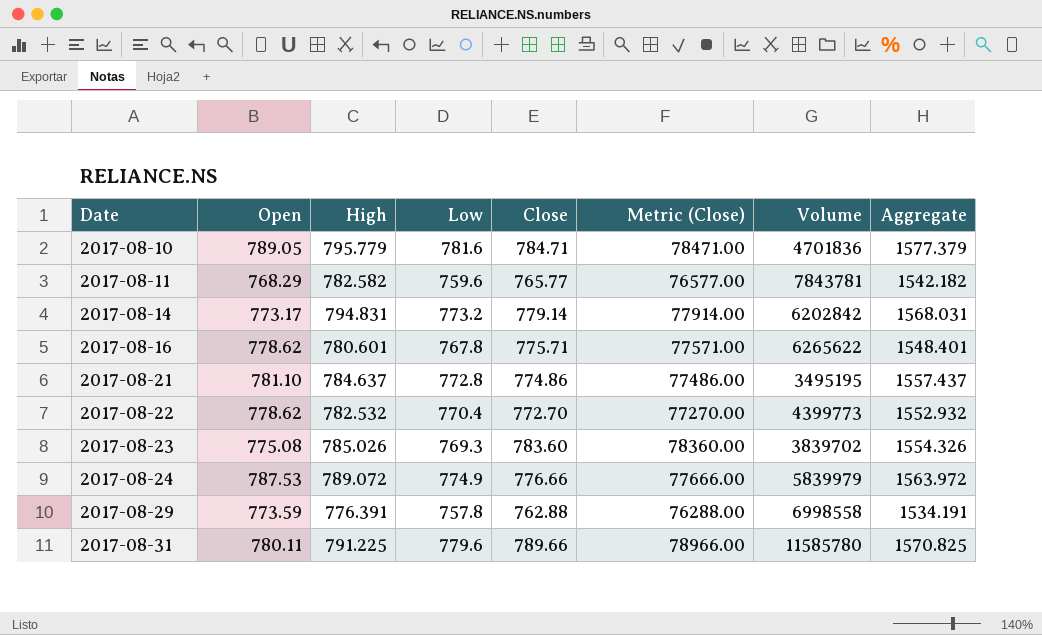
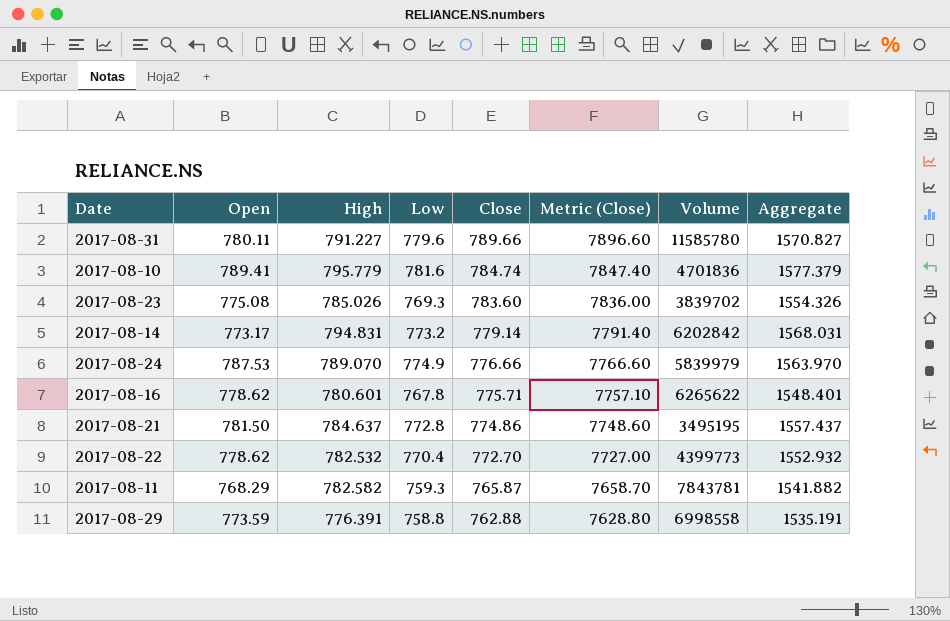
row order: Date ascending -> Close descending
column Metric (Close) | formula: [Close] * 100 -> [Close] * 10
2017-08-31 | High: 791.225 -> 791.227
2017-08-31 | Aggregate: 1570.825 -> 1570.827
2017-08-10 | Open: 789.05 -> 789.41
2017-08-10 | Close: 784.71 -> 784.74
2017-08-24 | High: 789.072 -> 789.070
2017-08-24 | Aggregate: 1563.972 -> 1563.970
2017-08-21 | Open: 781.10 -> 781.50
2017-08-11 | Low: 759.6 -> 759.3
2017-08-11 | Close: 765.77 -> 765.87
2017-08-11 | Aggregate: 1542.182 -> 1541.882
2017-08-29 | Low: 757.8 -> 758.8
2017-08-29 | Aggregate: 1534.191 -> 1535.191

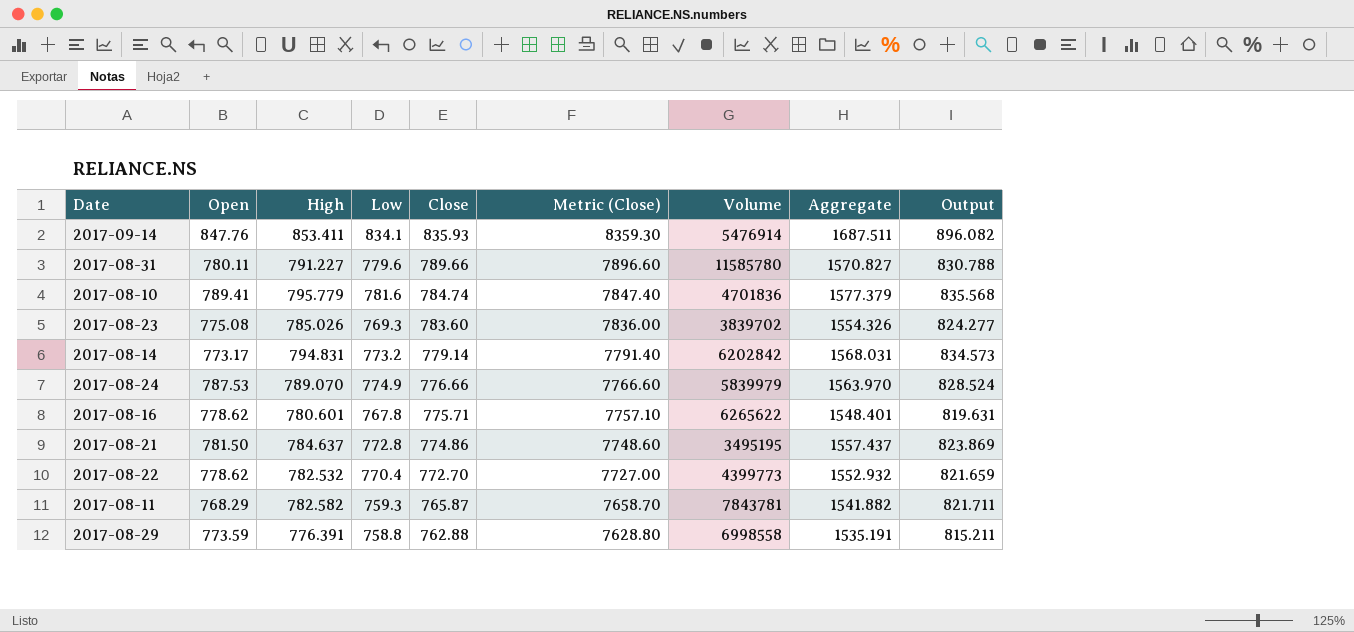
column Output | formula: none -> [High] * 1.05
row 2017-09-14: none -> 847.76 | 853.411 | 834.1 | 835.93 | 8359.30 | 5476914 | 1687.511 | 896.082

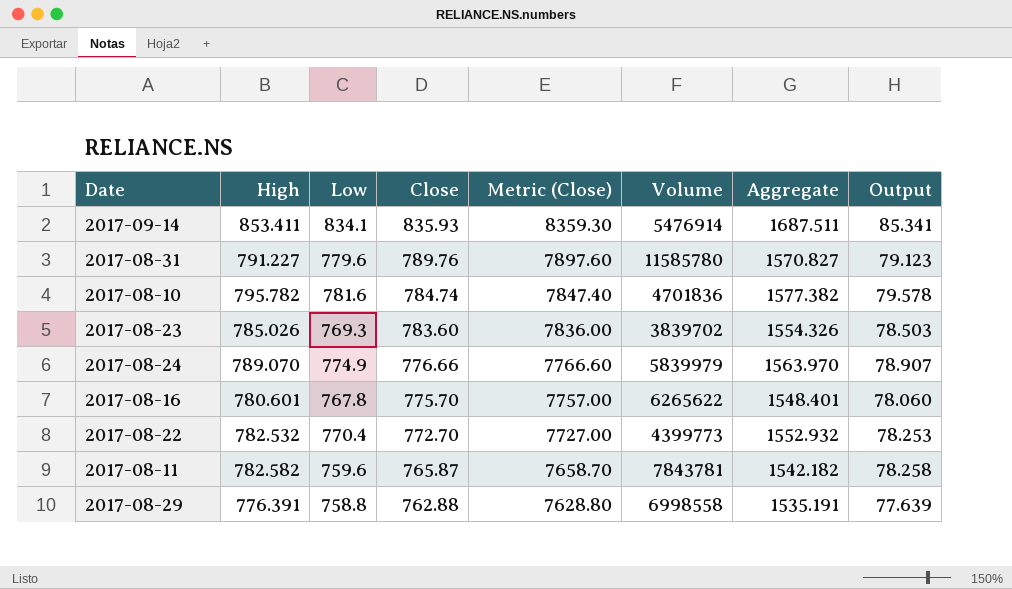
column Open | position: 2 -> none
column Output | formula: [High] * 1.05 -> [High] * 0.1
row 2017-08-14: 773.17 | 794.831 | 773.2 | 779.14 | 7791.40 | 6202842 | 1568.031 | 834.573 -> none
row 2017-08-21: 781.50 | 784.637 | 772.8 | 774.86 | 7748.60 | 3495195 | 1557.437 | 823.869 -> none
2017-08-31 | Close: 789.66 -> 789.76
2017-08-31 | Metric (Close): 7896.60 -> 7897.60
2017-08-10 | High: 795.779 -> 795.782
2017-08-10 | Aggregate: 1577.379 -> 1577.382
2017-08-16 | Close: 775.71 -> 775.70
2017-08-16 | Metric (Close): 7757.10 -> 7757.00
2017-08-11 | Low: 759.3 -> 759.6
2017-08-11 | Aggregate: 1541.882 -> 1542.182

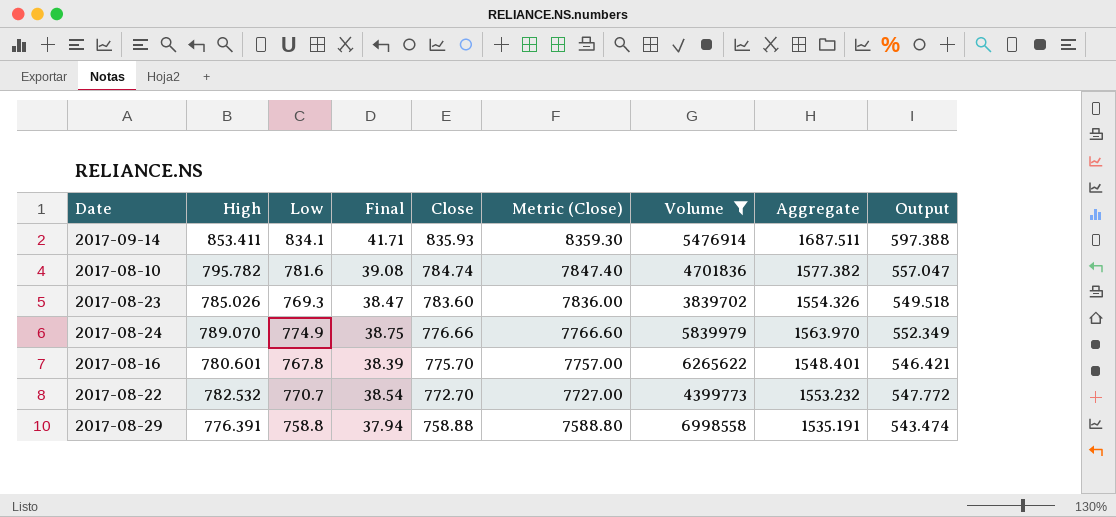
filter: none -> Volume <= 6998558
column Final | formula: none -> [Low] * 0.05
column Output | formula: [High] * 0.1 -> [High] * 0.7
2017-08-22 | Low: 770.4 -> 770.7
2017-08-22 | Aggregate: 1552.932 -> 1553.232
2017-08-29 | Close: 762.88 -> 758.88
2017-08-29 | Metric (Close): 7628.80 -> 7588.80

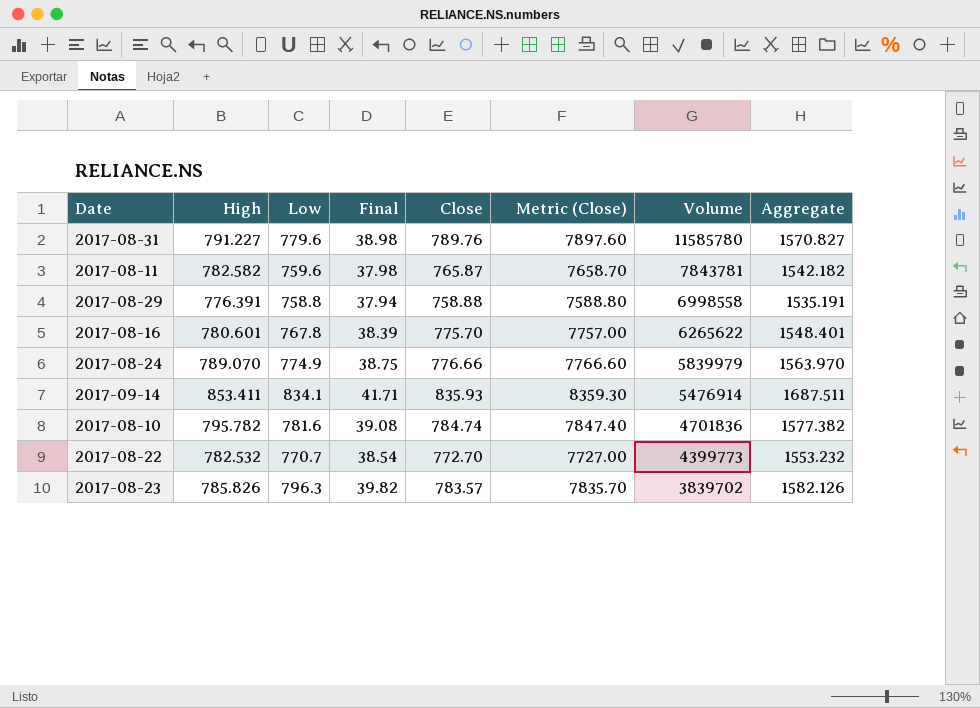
filter: Volume <= 6998558 -> none
row order: Close descending -> Volume descending
column Output | formula: [High] * 0.7 -> none
2017-08-23 | High: 785.026 -> 785.826
2017-08-23 | Low: 769.3 -> 796.3
2017-08-23 | Final: 38.47 -> 39.82
2017-08-23 | Close: 783.60 -> 783.57
2017-08-23 | Metric (Close): 7836.00 -> 7835.70
2017-08-23 | Aggregate: 1554.326 -> 1582.126

